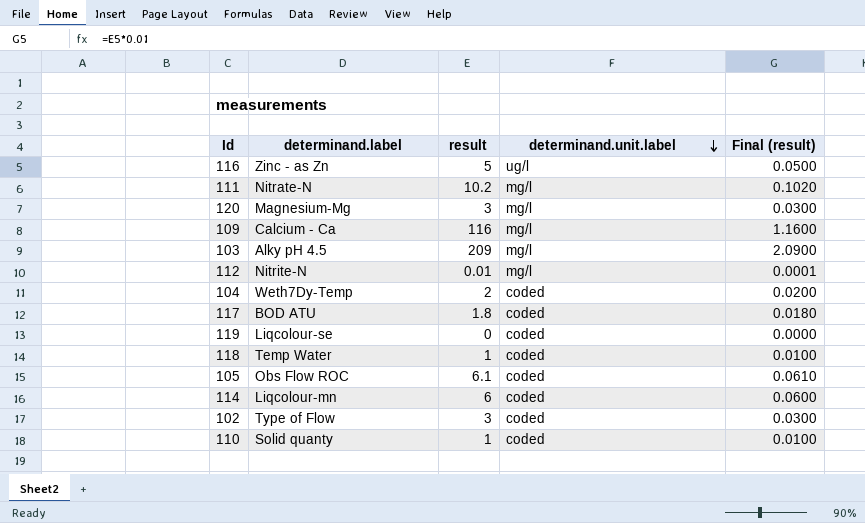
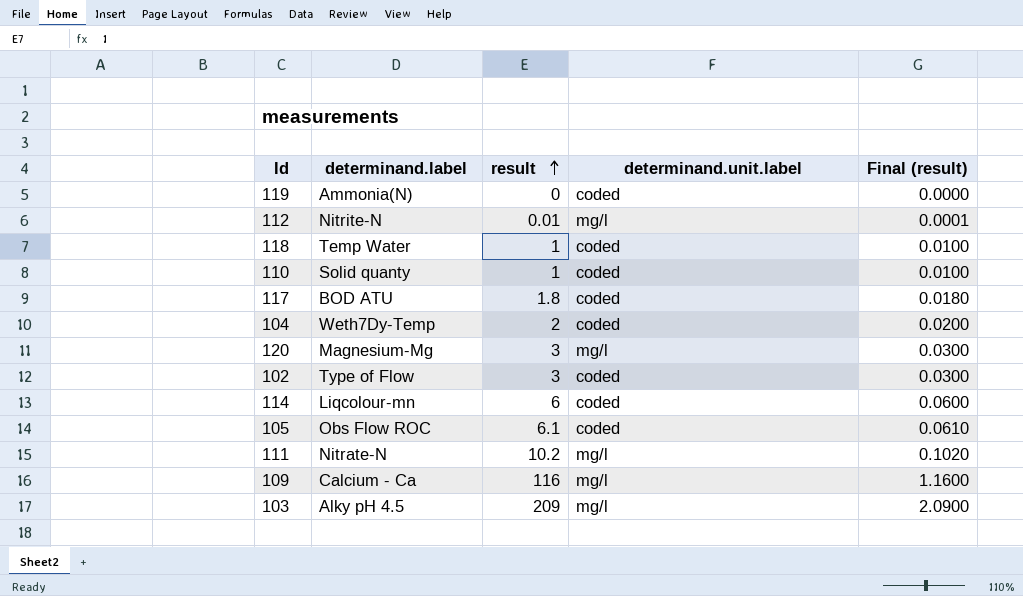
row order: determinand.unit.label descending -> result ascending
row 116: Zinc - as Zn | 5 | ug/l | 0.0500 -> none
119 | determinand.label: Liqcolour-se -> Ammonia(N)

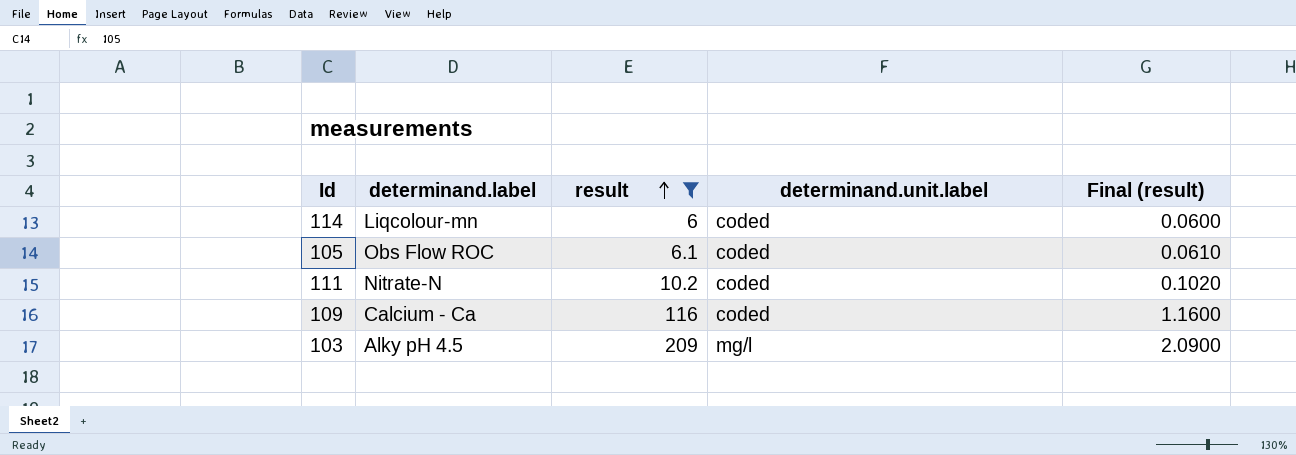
filter: none -> result >= 6
111 | determinand.unit.label: mg/l -> coded
109 | determinand.unit.label: mg/l -> coded

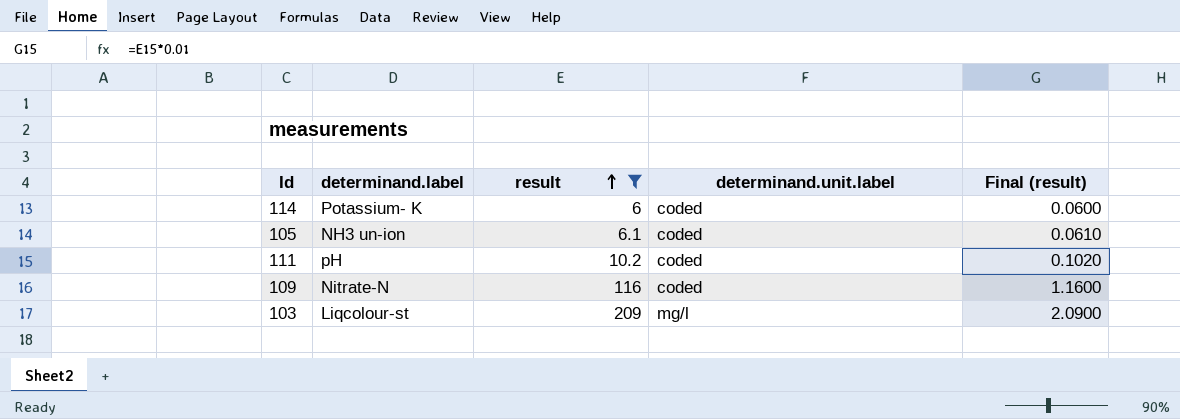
114 | determinand.label: Liqcolour-mn -> Potassium- K
105 | determinand.label: Obs Flow ROC -> NH3 un-ion
111 | determinand.label: Nitrate-N -> pH
109 | determinand.label: Calcium - Ca -> Nitrate-N
103 | determinand.label: Alky pH 4.5 -> Liqcolour-st

